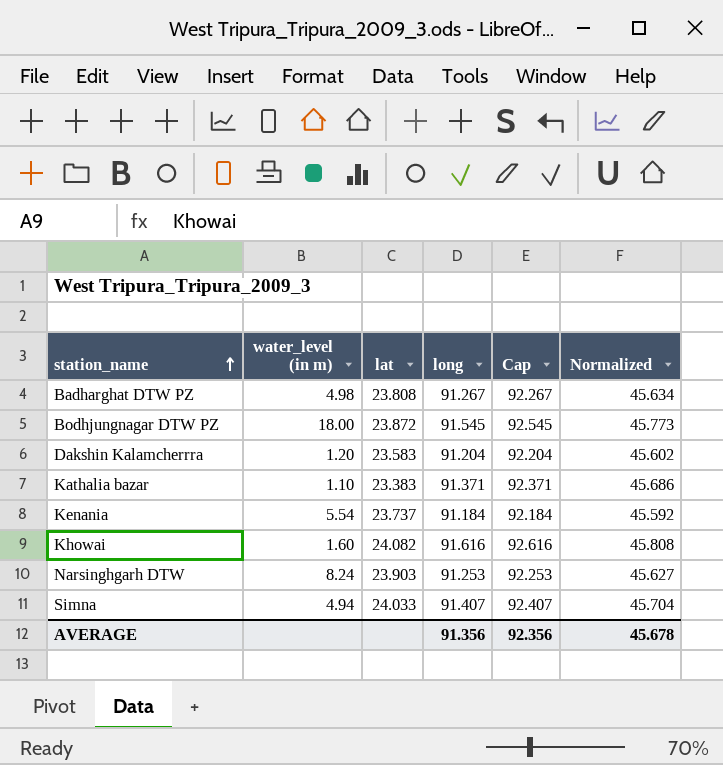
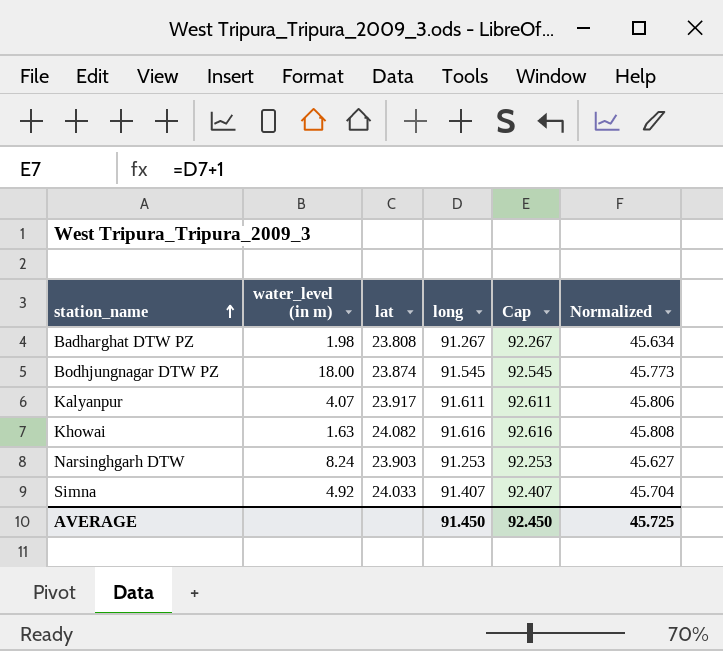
row Dakshin Kalamcherrra: 1.20 | 23.583 | 91.204 | 92.204 | 45.602 -> none
row Kathalia bazar: 1.10 | 23.383 | 91.371 | 92.371 | 45.686 -> none
row Kenania: 5.54 | 23.737 | 91.184 | 92.184 | 45.592 -> none
Badharghat DTW PZ | water_level (in m): 4.98 -> 1.98
Bodhjungnagar DTW PZ | lat: 23.872 -> 23.874
row Kalyanpur: none -> 4.07 | 23.917 | 91.611 | 92.611 | 45.806
Khowai | water_level (in m): 1.60 -> 1.63
Simna | water_level (in m): 4.94 -> 4.92
AVERAGE | long: 91.356 -> 91.450
AVERAGE | Cap: 92.356 -> 92.450
AVERAGE | Normalized: 45.678 -> 45.725

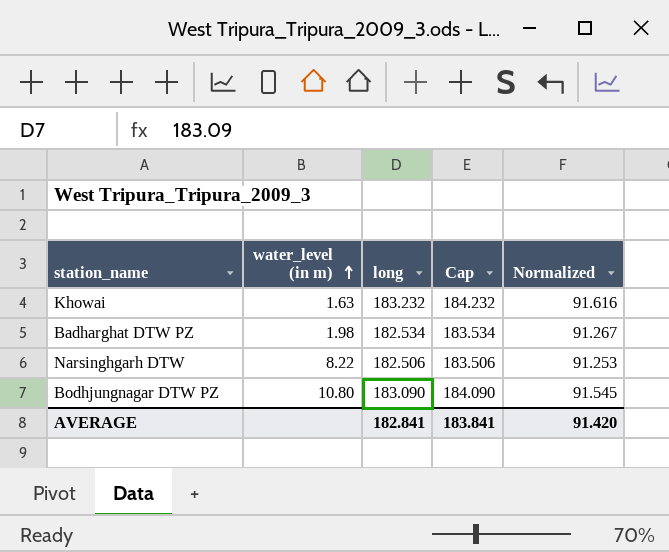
row order: station_name ascending -> water_level (in m) ascending
column lat | position: 3 -> none
row Kalyanpur: 4.07 | 23.917 | 91.611 | 92.611 | 45.806 -> none
row Simna: 4.92 | 24.033 | 91.407 | 92.407 | 45.704 -> none
Khowai | long: 91.616 -> 183.232
Khowai | Cap: 92.616 -> 184.232
Khowai | Normalized: 45.808 -> 91.616
Badharghat DTW PZ | long: 91.267 -> 182.534
Badharghat DTW PZ | Cap: 92.267 -> 183.534
Badharghat DTW PZ | Normalized: 45.634 -> 91.267
Narsinghgarh DTW | water_level (in m): 8.24 -> 8.22
Narsinghgarh DTW | long: 91.253 -> 182.506
Narsinghgarh DTW | Cap: 92.253 -> 183.506
Narsinghgarh DTW | Normalized: 45.627 -> 91.253
Bodhjungnagar DTW PZ | water_level (in m): 18.00 -> 10.80
Bodhjungnagar DTW PZ | long: 91.545 -> 183.090
Bodhjungnagar DTW PZ | Cap: 92.545 -> 184.090
Bodhjungnagar DTW PZ | Normalized: 45.773 -> 91.545
AVERAGE | long: 91.450 -> 182.841
AVERAGE | Cap: 92.450 -> 183.841
AVERAGE | Normalized: 45.725 -> 91.420

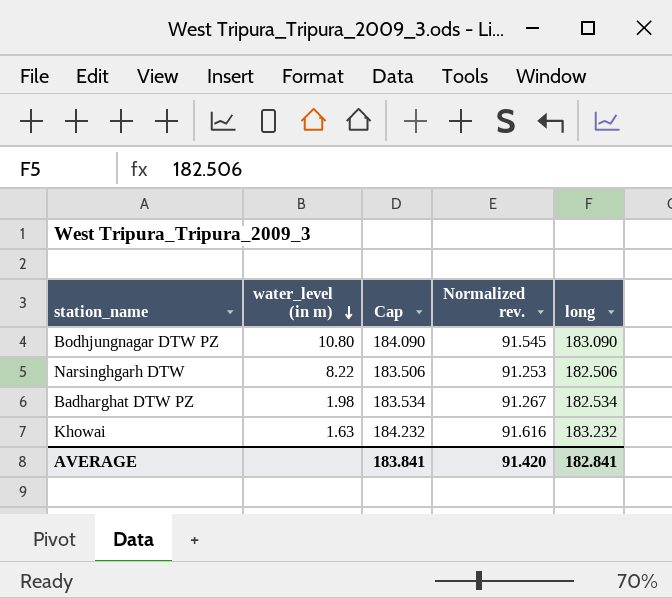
row order: water_level (in m) ascending -> water_level (in m) descending
column name: Normalized -> Normalized rev.
column long | position: 3 -> 5

